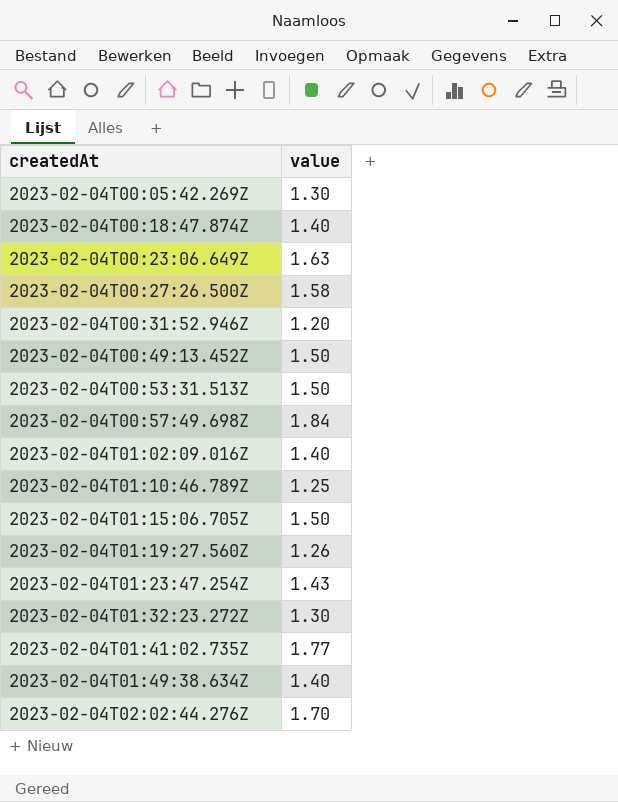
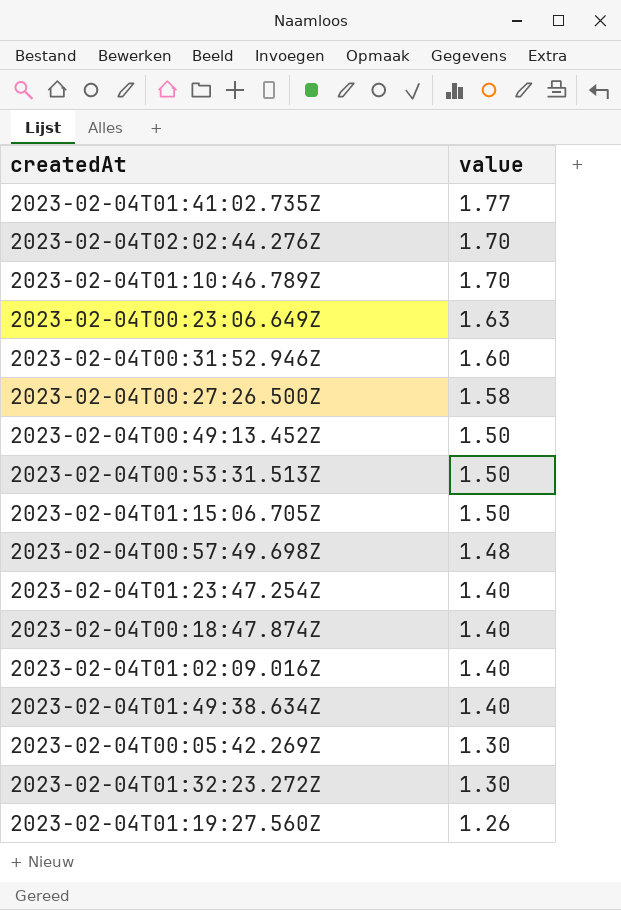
row order: createdAt ascending -> value descending
2023-02-04T01:10:46.789Z | value: 1.25 -> 1.70
2023-02-04T00:31:52.946Z | value: 1.20 -> 1.60
2023-02-04T00:57:49.698Z | value: 1.84 -> 1.48
2023-02-04T01:23:47.254Z | value: 1.43 -> 1.40

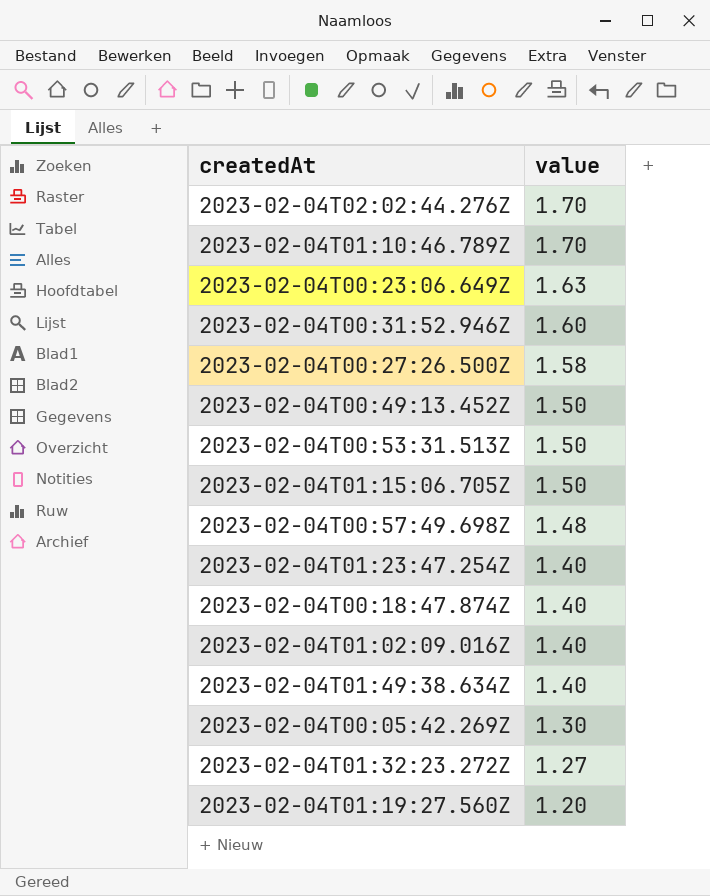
row 2023-02-04T01:41:02.735Z: 1.77 -> none
2023-02-04T01:32:23.272Z | value: 1.30 -> 1.27
2023-02-04T01:19:27.560Z | value: 1.26 -> 1.20

